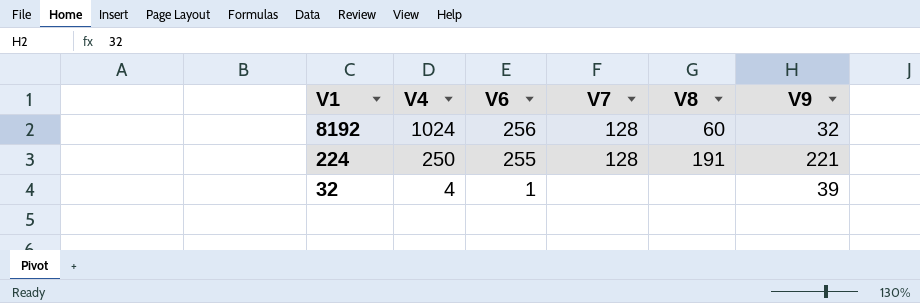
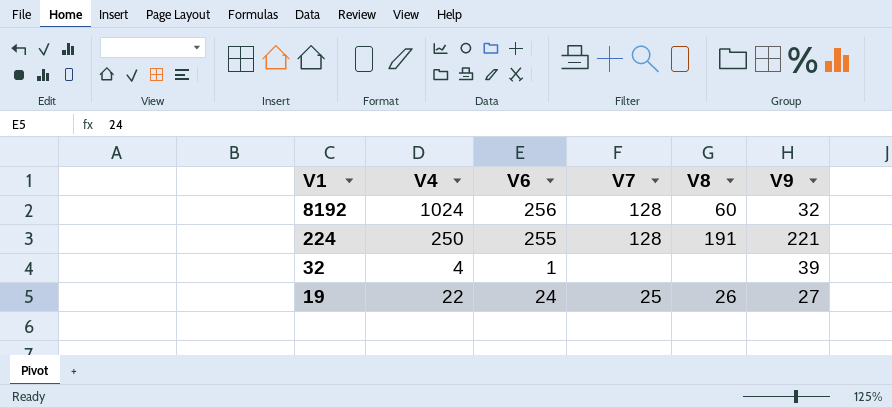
row 19: none -> 22 | 24 | 25 | 26 | 27

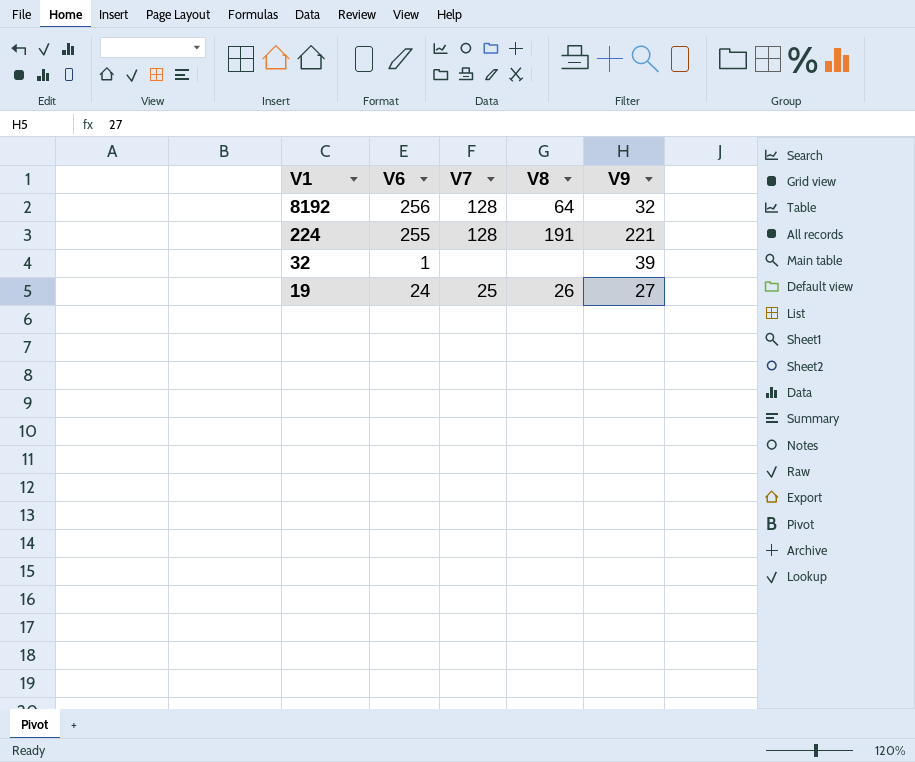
column V4 | position: 2 -> none
8192 | V8: 60 -> 64

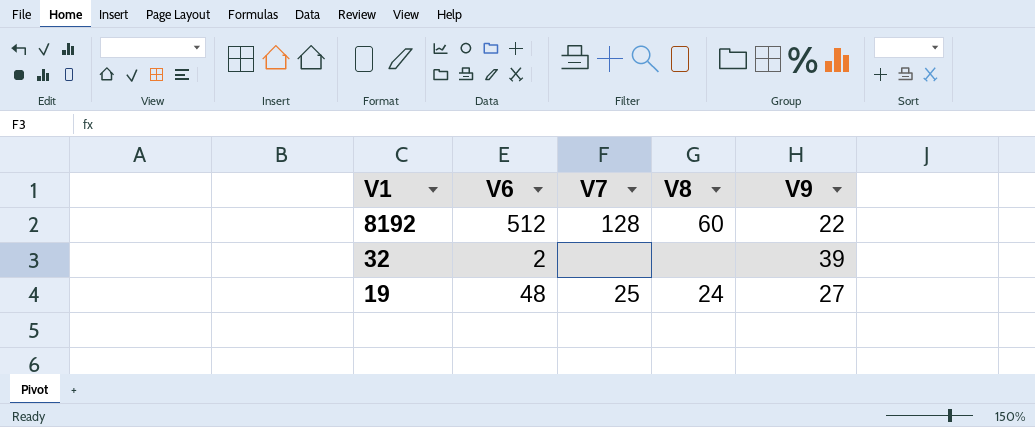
row 224: 255 | 128 | 191 | 221 -> none
8192 | V6: 256 -> 512
8192 | V8: 64 -> 60
8192 | V9: 32 -> 22
32 | V6: 1 -> 2
19 | V6: 24 -> 48
19 | V8: 26 -> 24

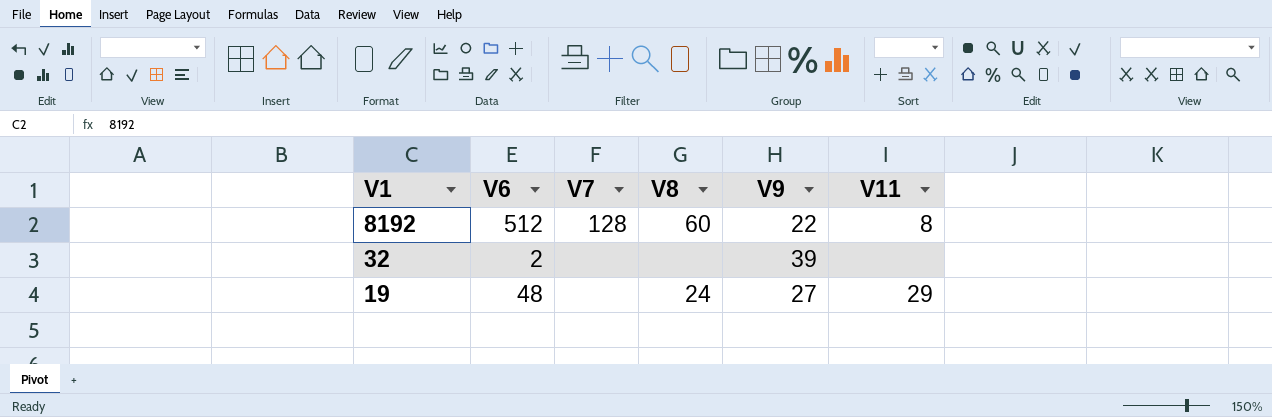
column V11 | position: none -> 6
19 | V7: 25 -> none

